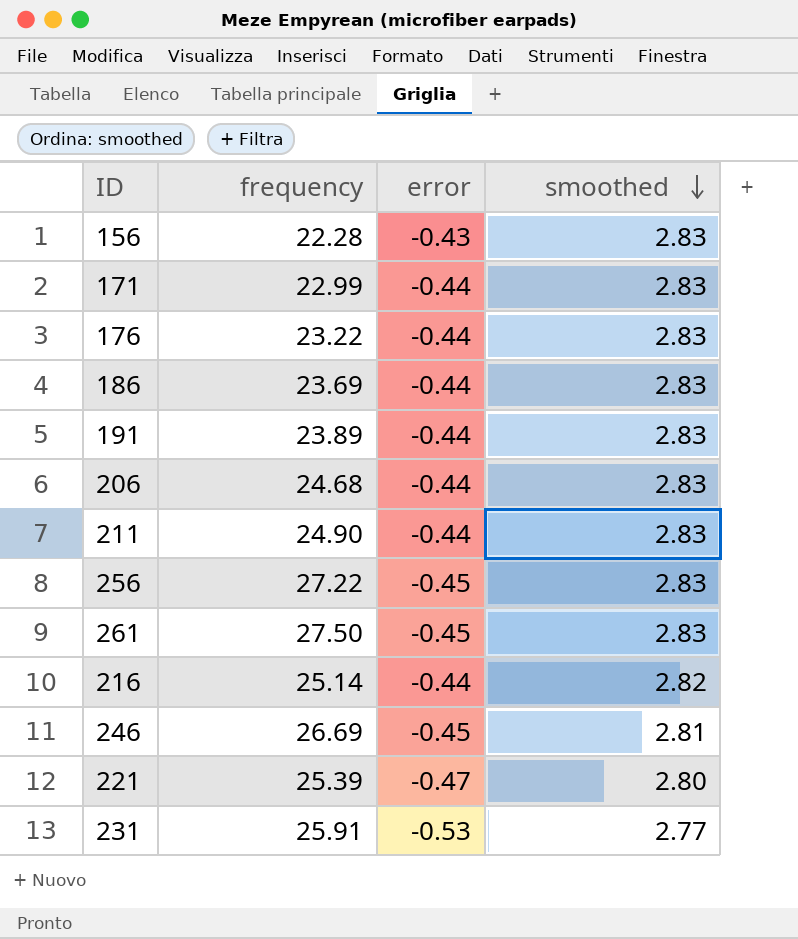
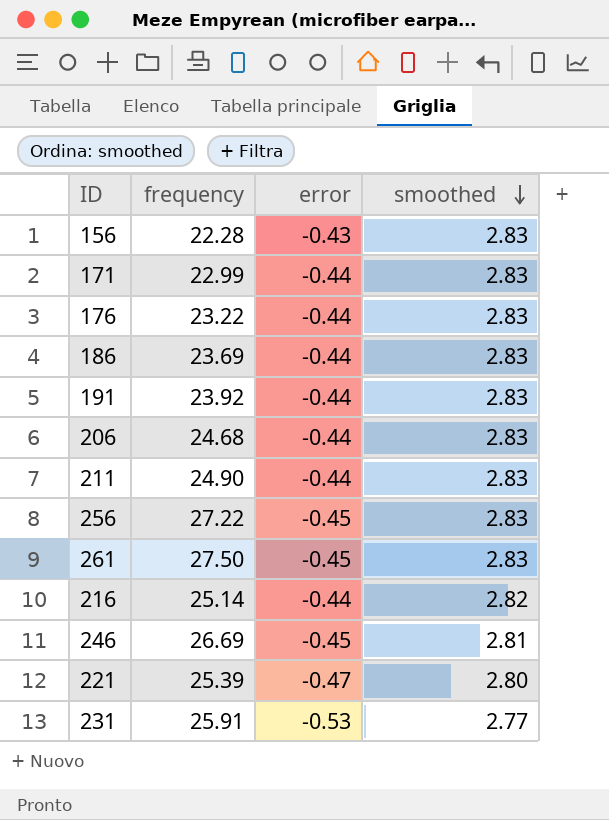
191 | frequency: 23.89 -> 23.92

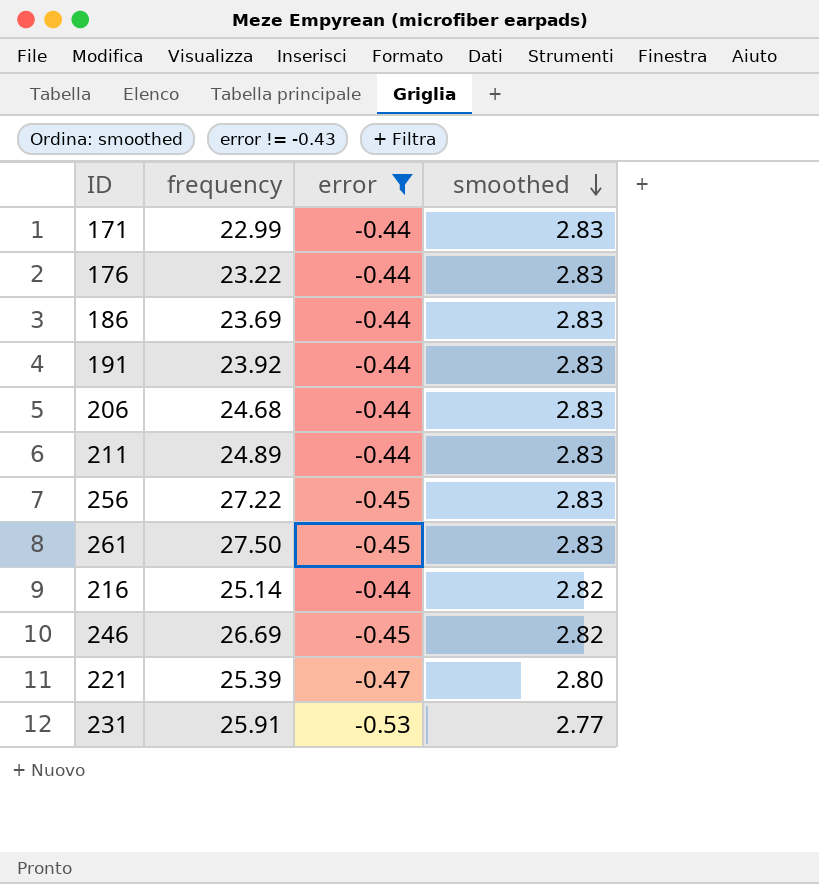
filter: none -> error != -0.43
211 | frequency: 24.90 -> 24.89
246 | smoothed: 2.81 -> 2.82

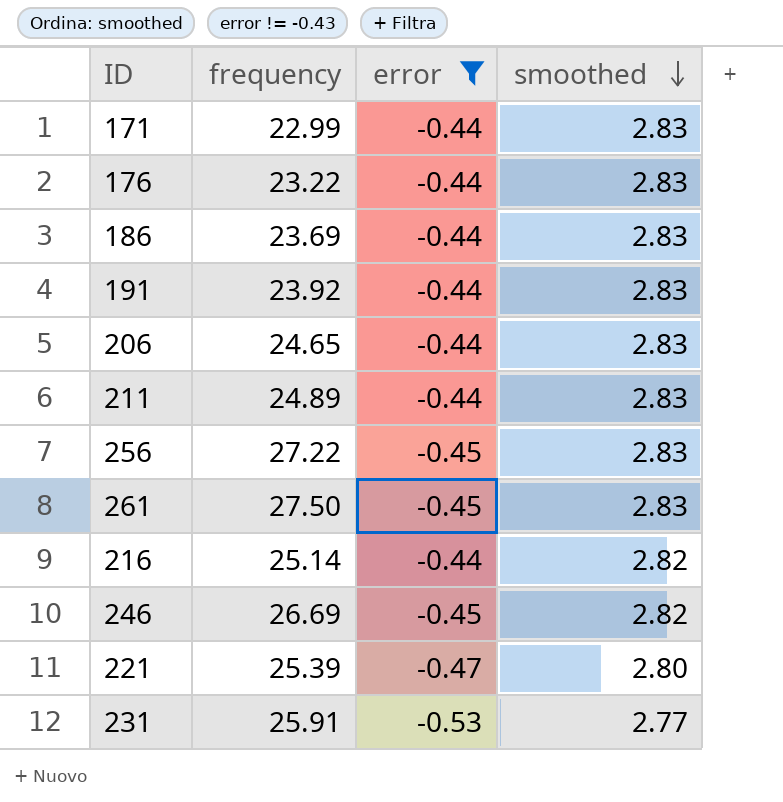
206 | frequency: 24.68 -> 24.65

